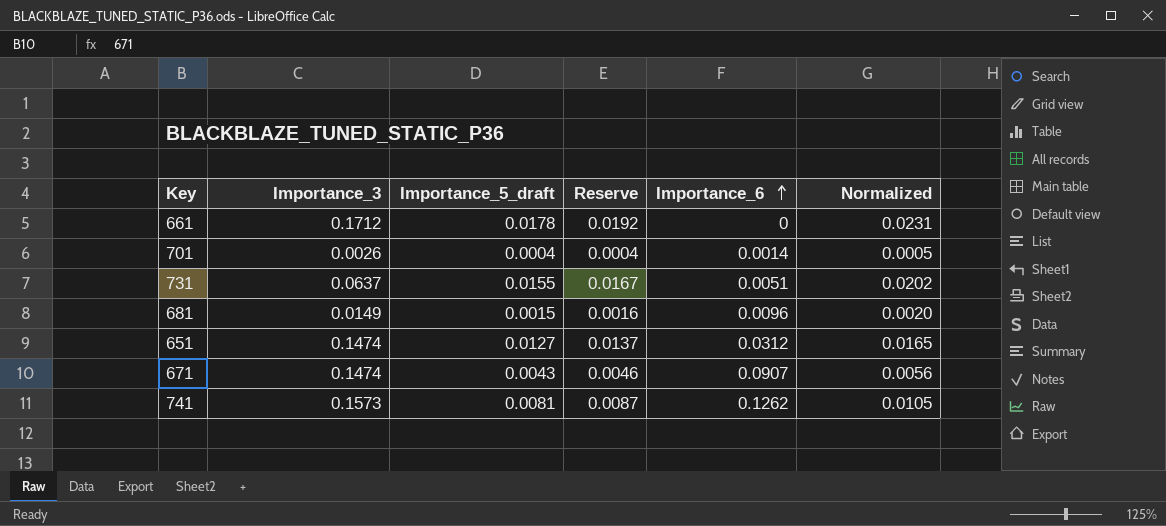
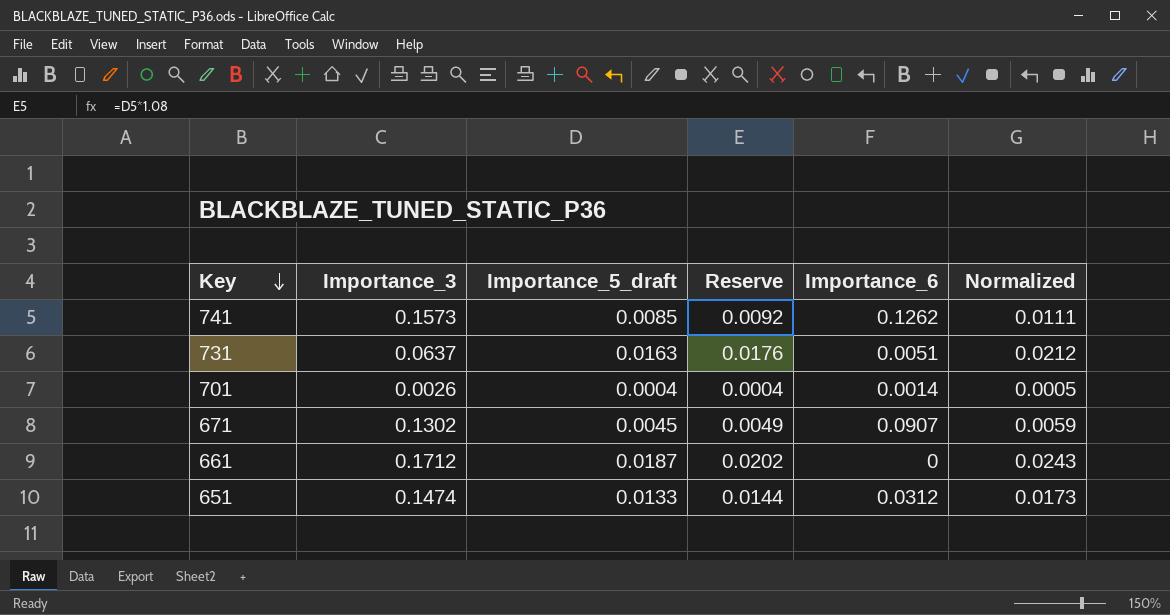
row order: Importance_6 ascending -> Key descending
row 681: 0.0149 | 0.0015 | 0.0016 | 0.0096 | 0.0020 -> none
741 | Importance_5_draft: 0.0081 -> 0.0085
741 | Reserve: 0.0087 -> 0.0092
741 | Normalized: 0.0105 -> 0.0111
731 | Importance_5_draft: 0.0155 -> 0.0163
731 | Reserve: 0.0167 -> 0.0176
731 | Normalized: 0.0202 -> 0.0212
671 | Importance_3: 0.1474 -> 0.1302
671 | Importance_5_draft: 0.0043 -> 0.0045
671 | Reserve: 0.0046 -> 0.0049
671 | Normalized: 0.0056 -> 0.0059
661 | Importance_5_draft: 0.0178 -> 0.0187
661 | Reserve: 0.0192 -> 0.0202
661 | Normalized: 0.0231 -> 0.0243
651 | Importance_5_draft: 0.0127 -> 0.0133
651 | Reserve: 0.0137 -> 0.0144
651 | Normalized: 0.0165 -> 0.0173

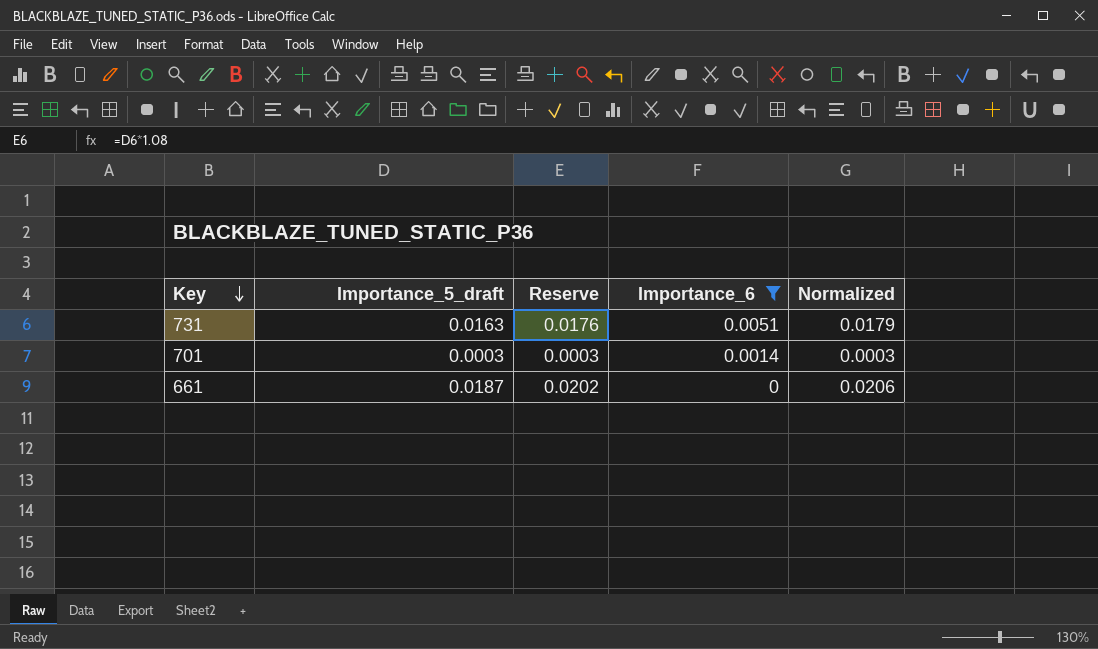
filter: none -> Importance_6 <= 0.0051
column Importance_3 | position: 2 -> none
column Normalized | formula: [Importance_5_draft] * 1.3 -> [Importance_5_draft] * 1.1
701 | Importance_5_draft: 0.0004 -> 0.0003
701 | Reserve: 0.0004 -> 0.0003

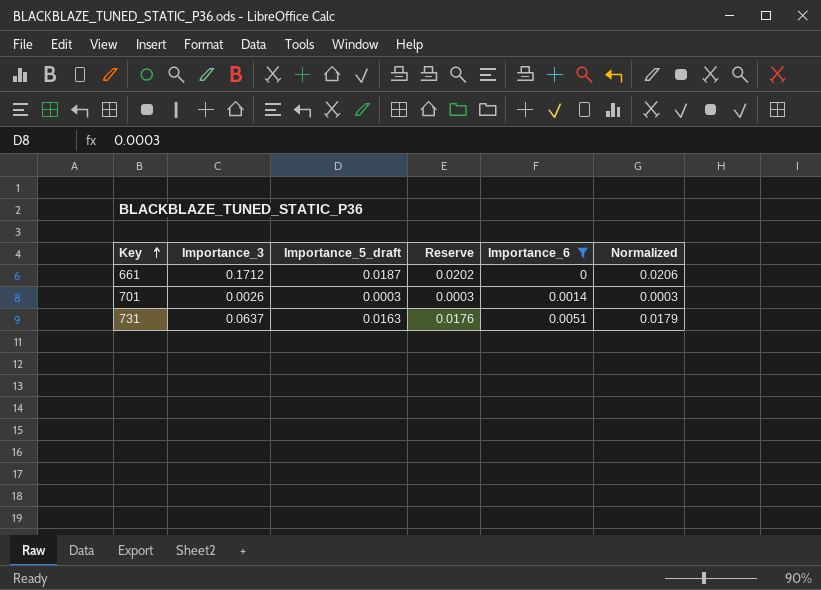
row order: Key descending -> Key ascending
column Importance_3 | position: none -> 2

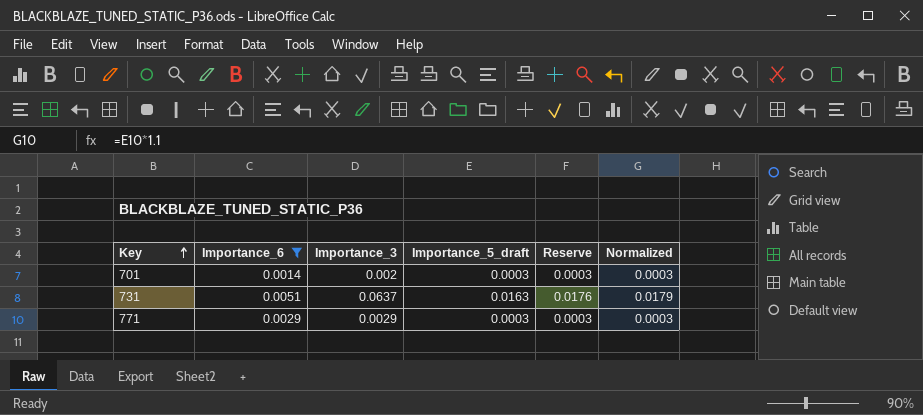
column Importance_6 | position: 5 -> 2
row 661: 0.1712 | 0.0187 | 0.0202 | 0 | 0.0206 -> none
701 | Importance_3: 0.0026 -> 0.002
row 771: none -> 0.0029 | 0.0029 | 0.0003 | 0.0003 | 0.0003

